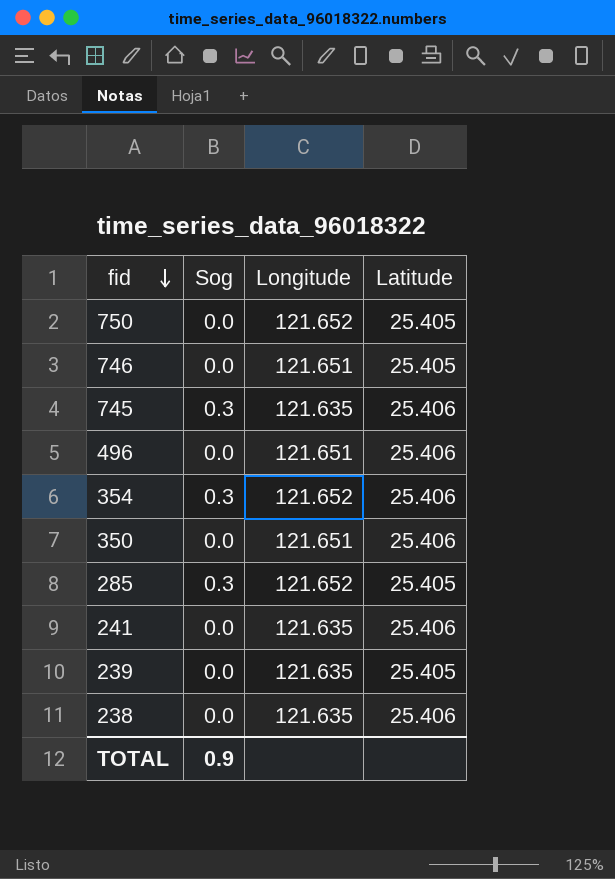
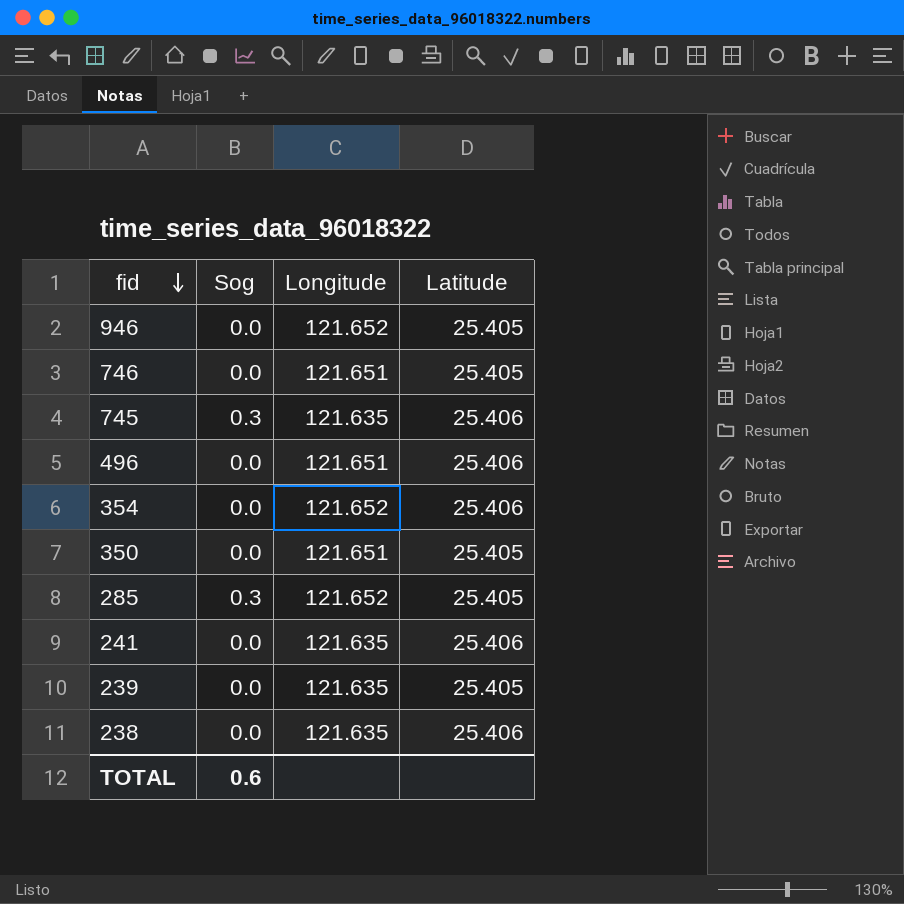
row 750: 0.0 | 121.652 | 25.405 -> none
row 946: none -> 0.0 | 121.652 | 25.405
354 | Sog: 0.3 -> 0.0
350 | Latitude: 25.406 -> 25.405
TOTAL | Sog: 0.9 -> 0.6

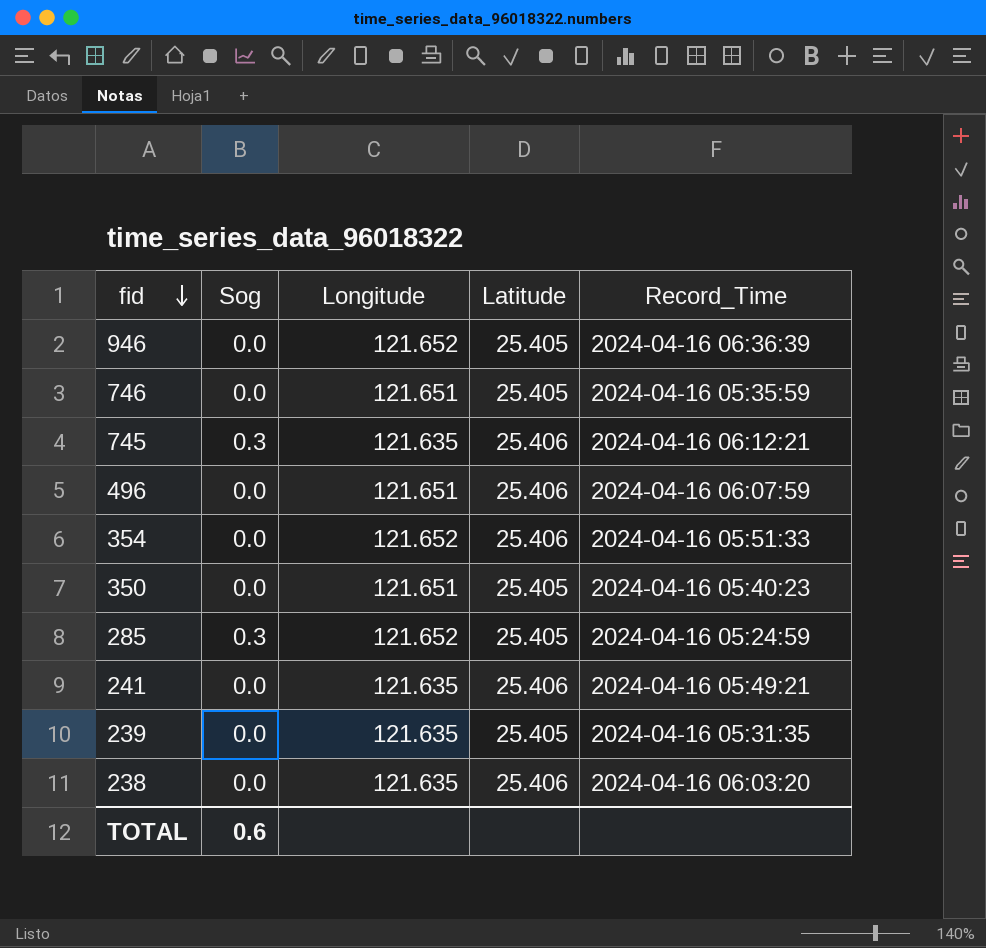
column Record_Time | position: none -> 5

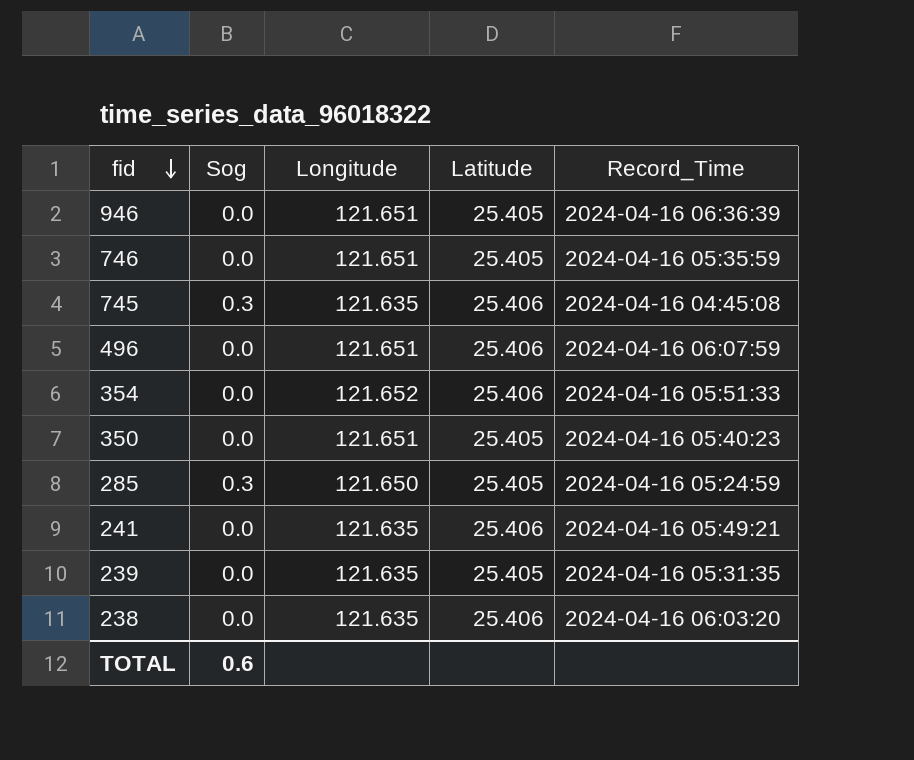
946 | Longitude: 121.652 -> 121.651
745 | Record_Time: 2024-04-16 06:12:21 -> 2024-04-16 04:45:08
285 | Longitude: 121.652 -> 121.650

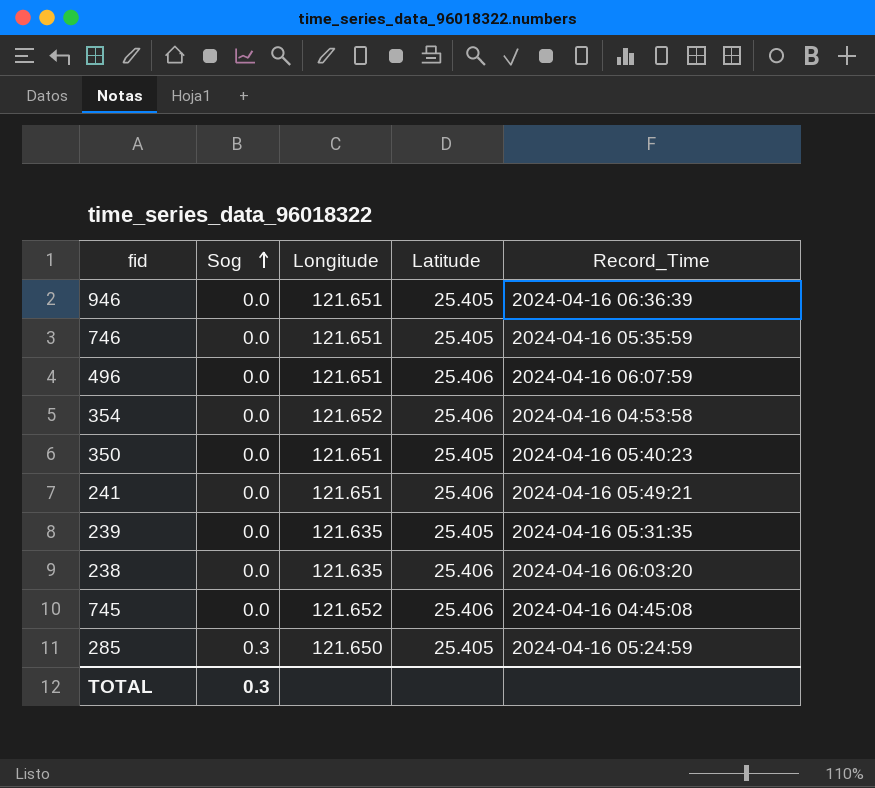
row order: fid descending -> Sog ascending
354 | Record_Time: 2024-04-16 05:51:33 -> 2024-04-16 04:53:58
241 | Longitude: 121.635 -> 121.651
745 | Sog: 0.3 -> 0.0
745 | Longitude: 121.635 -> 121.652
TOTAL | Sog: 0.6 -> 0.3

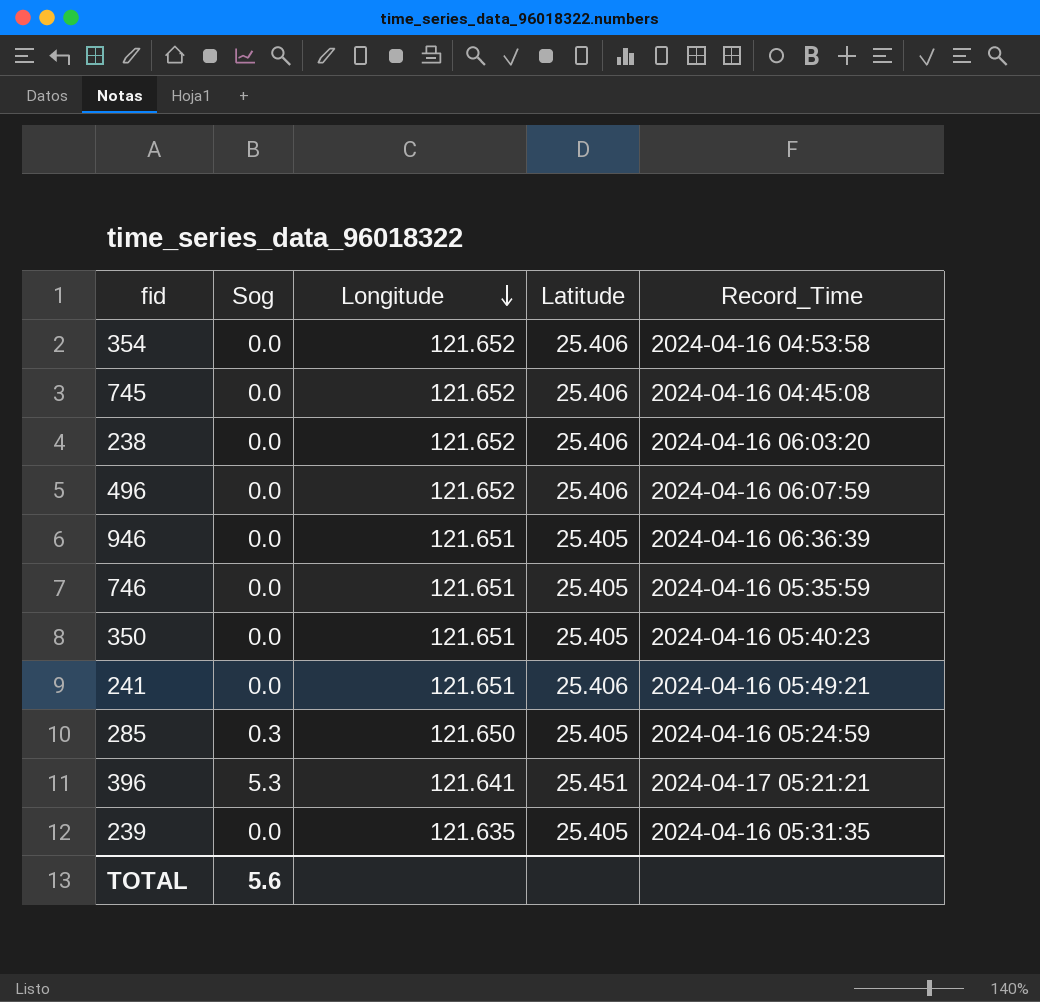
row order: Sog ascending -> Longitude descending
238 | Longitude: 121.635 -> 121.652
496 | Longitude: 121.651 -> 121.652
row 396: none -> 5.3 | 121.641 | 25.451 | 2024-04-17 05:21:21
TOTAL | Sog: 0.3 -> 5.6

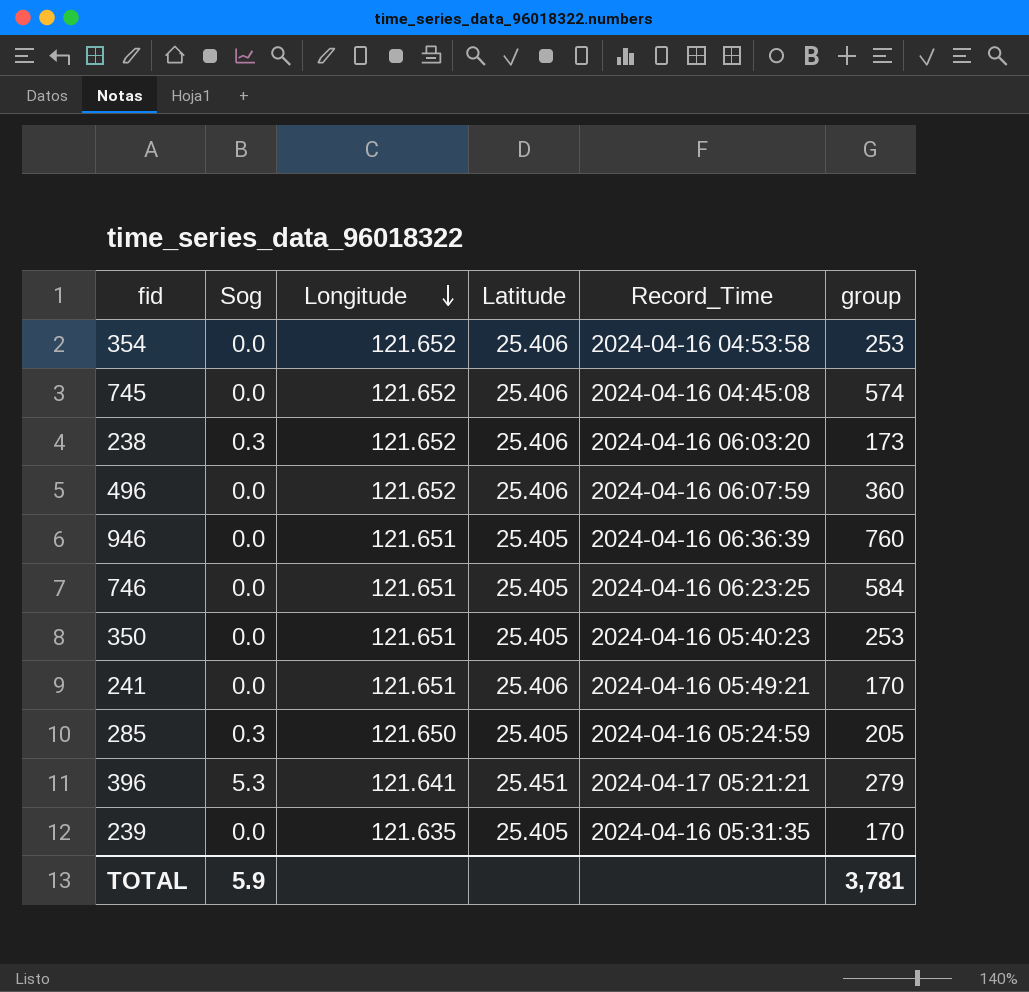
column group | position: none -> 6
238 | Sog: 0.0 -> 0.3
746 | Record_Time: 2024-04-16 05:35:59 -> 2024-04-16 06:23:25
TOTAL | Sog: 5.6 -> 5.9

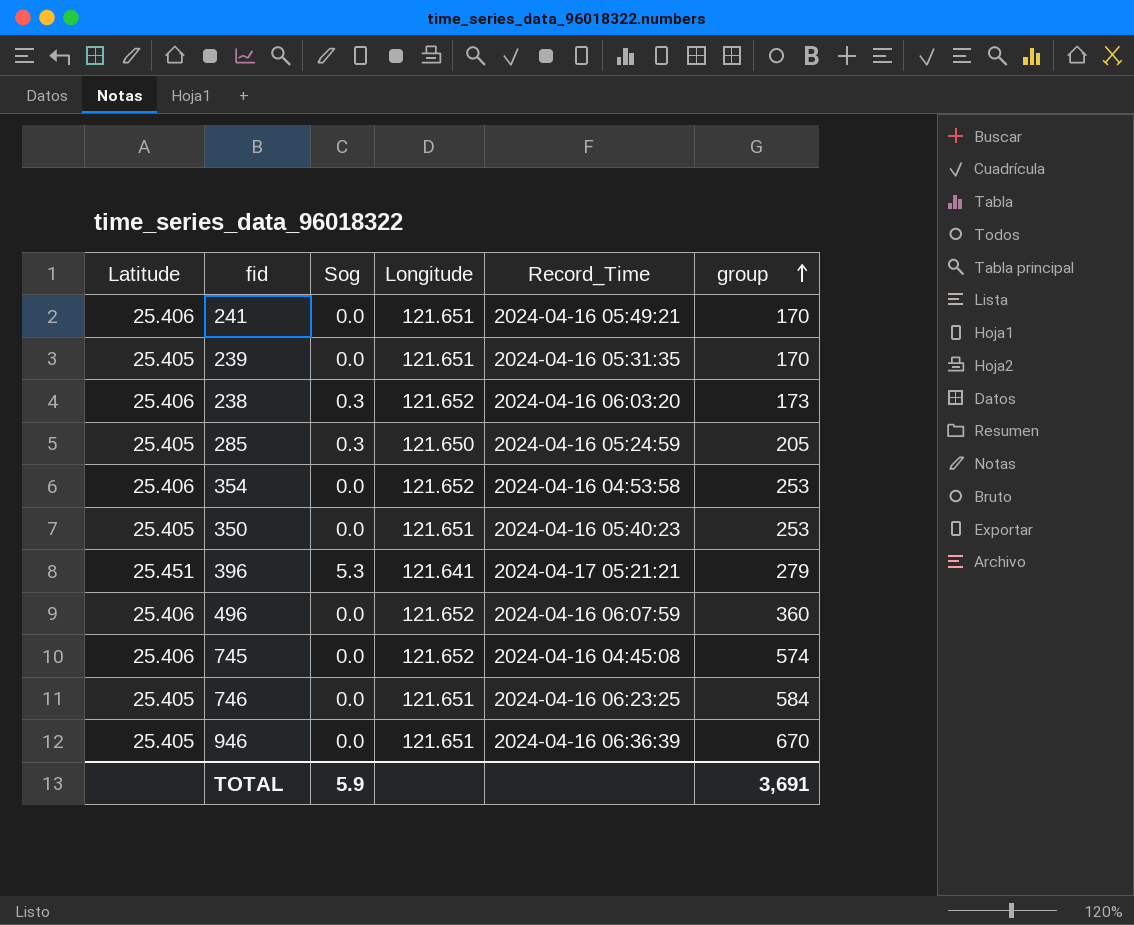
row order: Longitude descending -> group ascending
column Latitude | position: 4 -> 1
239 | Longitude: 121.635 -> 121.651
946 | group: 760 -> 670
TOTAL | group: 3,781 -> 3,691

